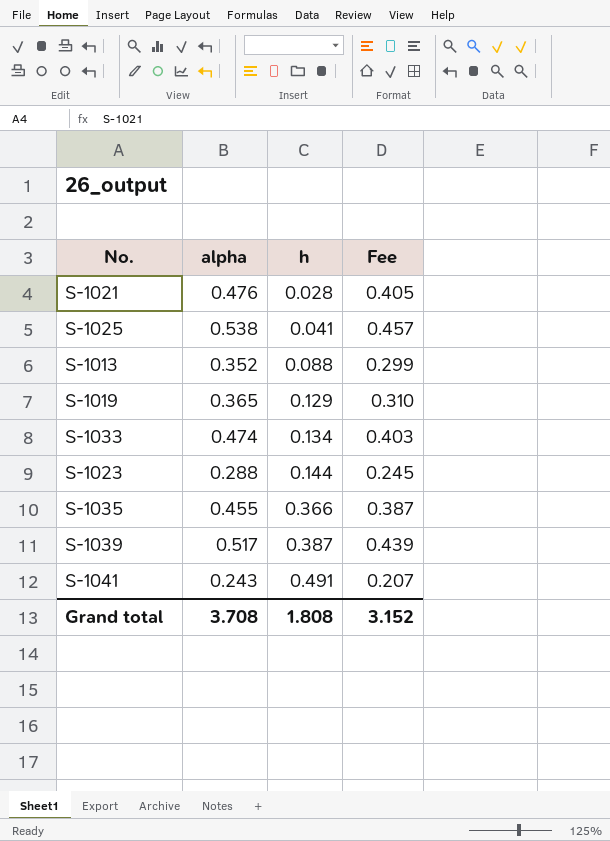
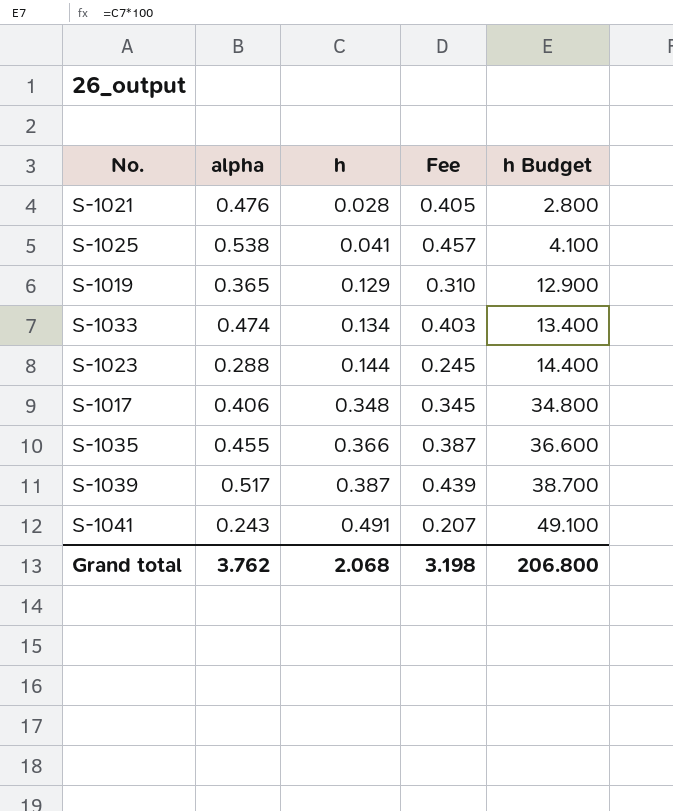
column h Budget | formula: none -> [h] * 100
row S-1013: 0.352 | 0.088 | 0.299 -> none
row S-1017: none -> 0.406 | 0.348 | 0.345 | 34.800
Grand total | alpha: 3.708 -> 3.762
Grand total | h: 1.808 -> 2.068
Grand total | Fee: 3.152 -> 3.198

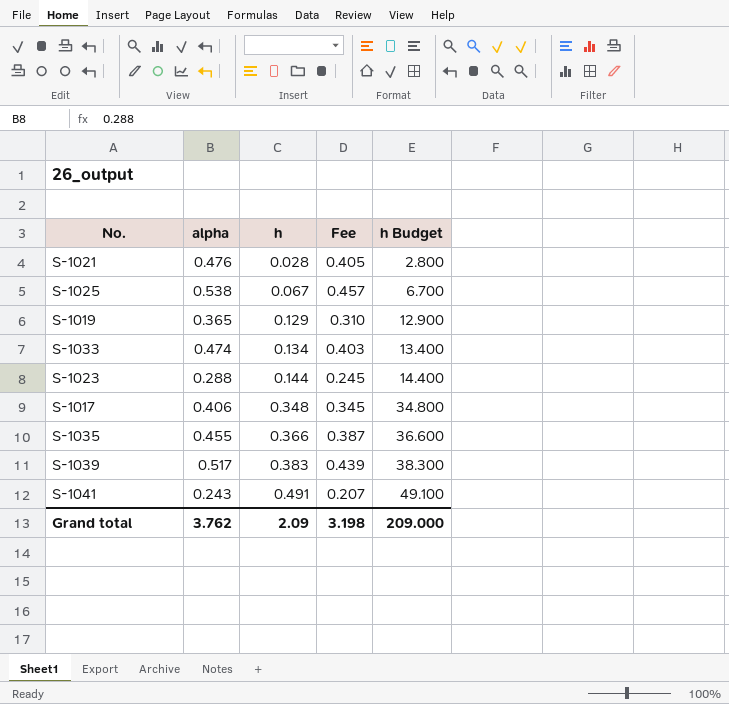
S-1025 | h: 0.041 -> 0.067
S-1025 | h Budget: 4.100 -> 6.700
S-1039 | h: 0.387 -> 0.383
S-1039 | h Budget: 38.700 -> 38.300
Grand total | h: 2.068 -> 2.09
Grand total | h Budget: 206.800 -> 209.000

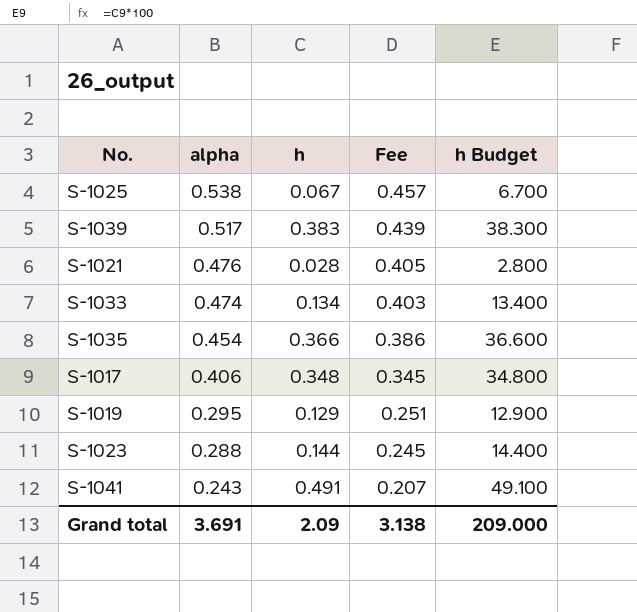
row order: h ascending -> alpha descending
S-1035 | alpha: 0.455 -> 0.454
S-1035 | Fee: 0.387 -> 0.386
S-1019 | alpha: 0.365 -> 0.295
S-1019 | Fee: 0.310 -> 0.251
Grand total | alpha: 3.762 -> 3.691
Grand total | Fee: 3.198 -> 3.138

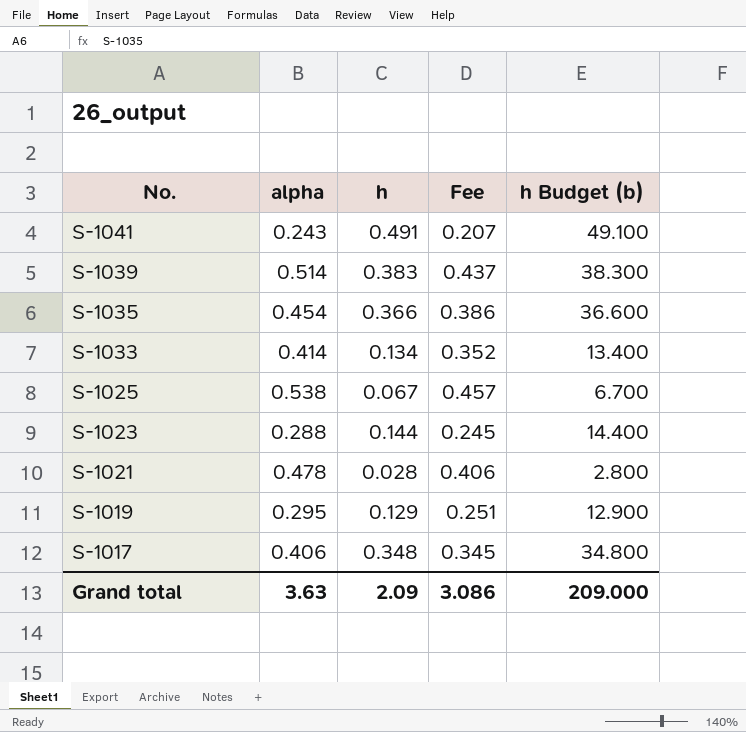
row order: alpha descending -> No. descending
column name: h Budget -> h Budget (b)
S-1039 | alpha: 0.517 -> 0.514
S-1039 | Fee: 0.439 -> 0.437
S-1033 | alpha: 0.474 -> 0.414
S-1033 | Fee: 0.403 -> 0.352
S-1021 | alpha: 0.476 -> 0.478
S-1021 | Fee: 0.405 -> 0.406
Grand total | alpha: 3.691 -> 3.63
Grand total | Fee: 3.138 -> 3.086

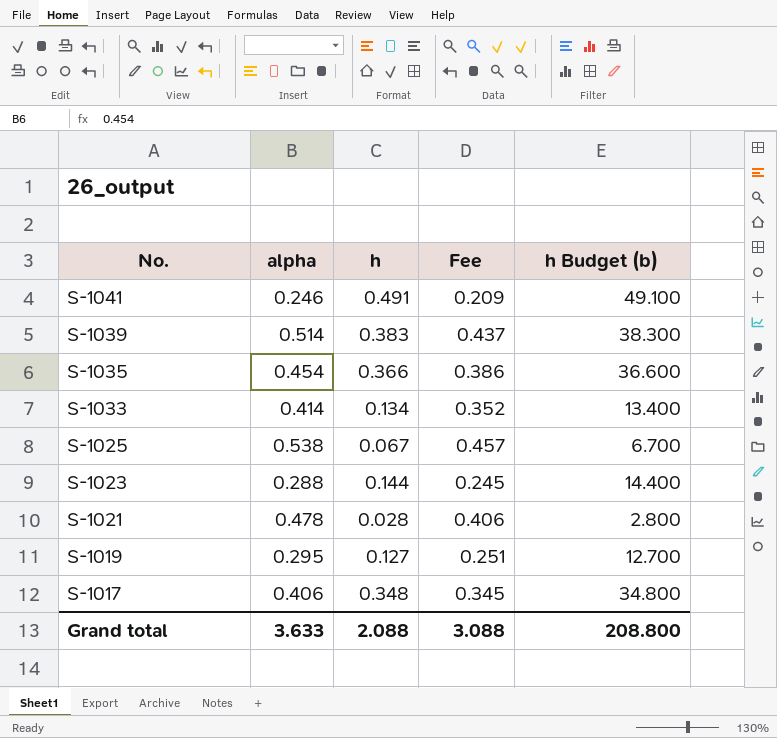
S-1041 | alpha: 0.243 -> 0.246
S-1041 | Fee: 0.207 -> 0.209
S-1019 | h: 0.129 -> 0.127
S-1019 | h Budget (b): 12.900 -> 12.700
Grand total | alpha: 3.63 -> 3.633
Grand total | h: 2.09 -> 2.088
Grand total | Fee: 3.086 -> 3.088
Grand total | h Budget (b): 209.000 -> 208.800

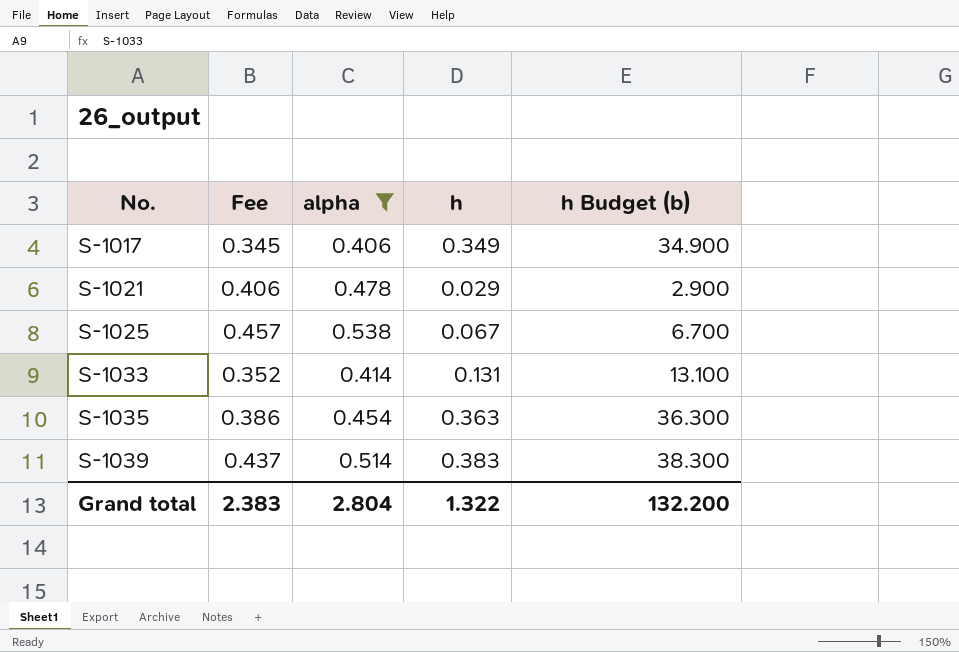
filter: none -> alpha >= 0.406
row order: No. descending -> No. ascending
column Fee | position: 4 -> 2
S-1017 | h: 0.348 -> 0.349
S-1017 | h Budget (b): 34.800 -> 34.900
S-1021 | h: 0.028 -> 0.029
S-1021 | h Budget (b): 2.800 -> 2.900
S-1033 | h: 0.134 -> 0.131
S-1033 | h Budget (b): 13.400 -> 13.100
S-1035 | h: 0.366 -> 0.363
S-1035 | h Budget (b): 36.600 -> 36.300
Grand total | Fee: 3.088 -> 2.383
Grand total | alpha: 3.633 -> 2.804
Grand total | h: 2.088 -> 1.322
Grand total | h Budget (b): 208.800 -> 132.200

